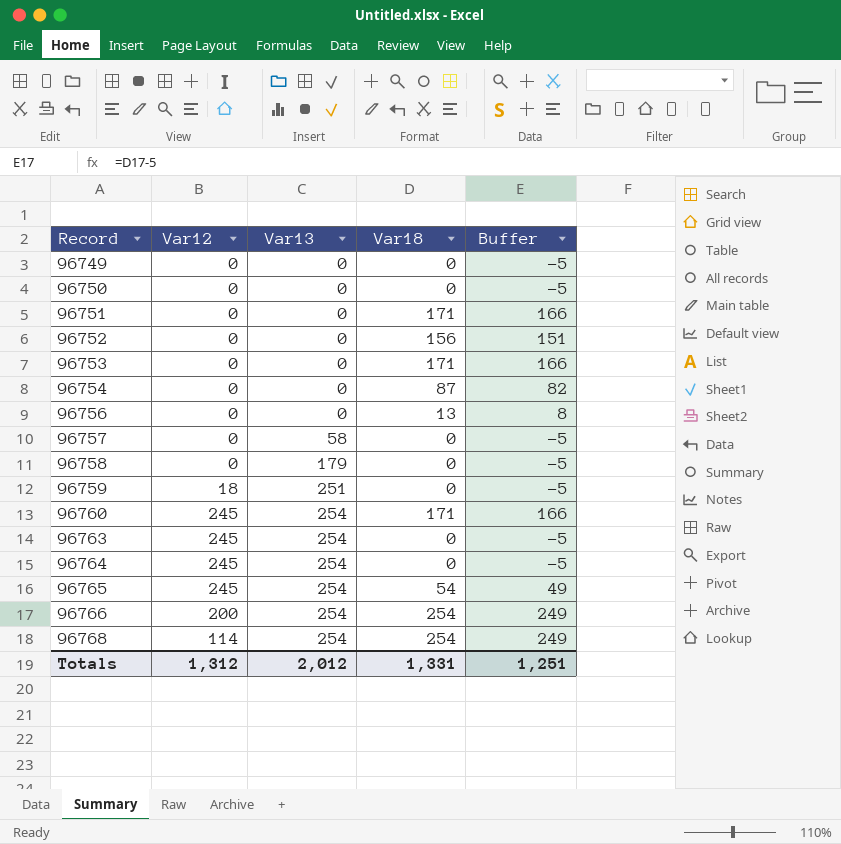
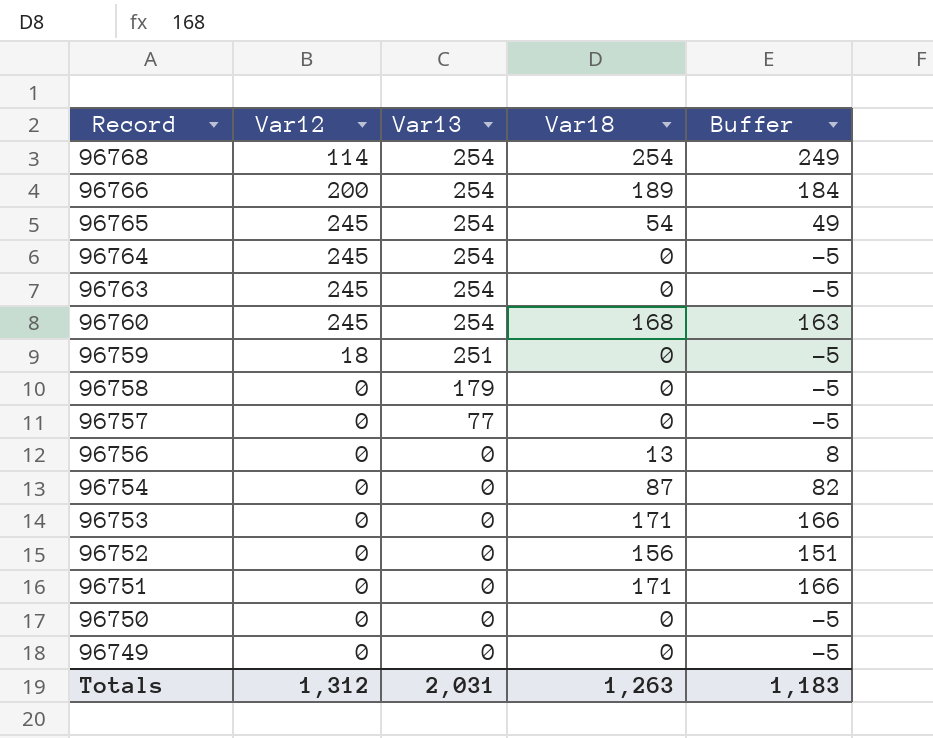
row order: Record ascending -> Record descending
96766 | Var18: 254 -> 189
96766 | Buffer: 249 -> 184
96760 | Var18: 171 -> 168
96760 | Buffer: 166 -> 163
96757 | Var13: 58 -> 77
Totals | Var13: 2,012 -> 2,031
Totals | Var18: 1,331 -> 1,263
Totals | Buffer: 1,251 -> 1,183

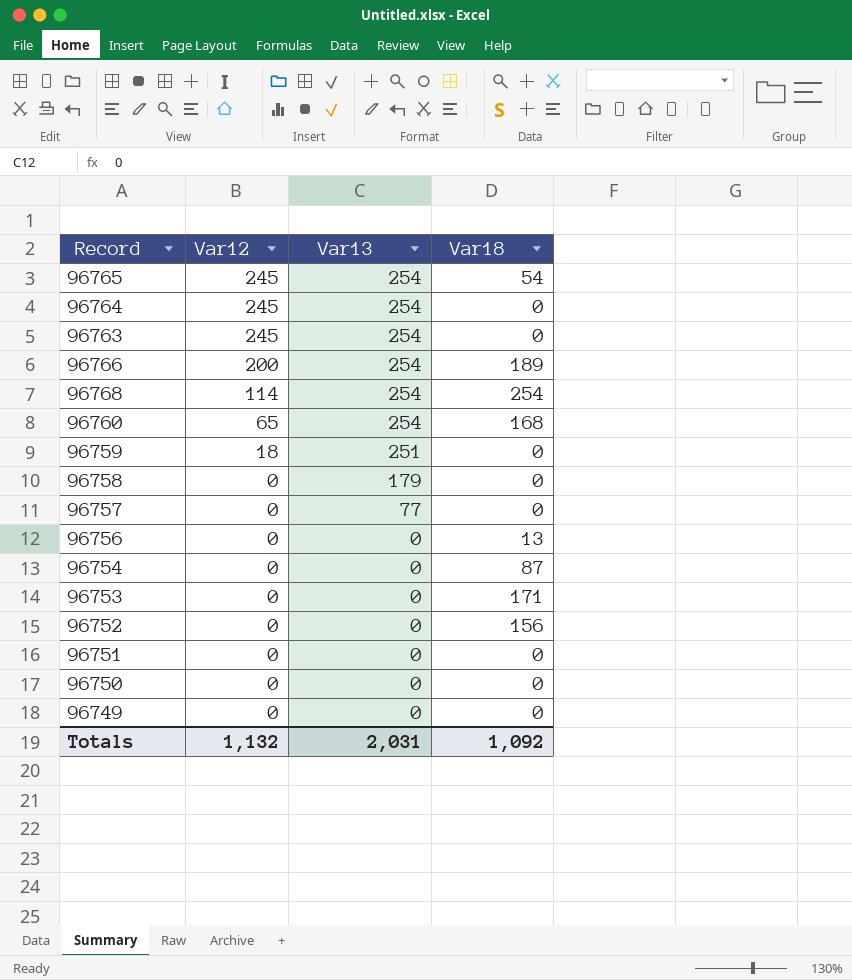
row order: Record descending -> Var12 descending
column Buffer | formula: [Var18] - 5 -> none
96760 | Var12: 245 -> 65
96751 | Var18: 171 -> 0
Totals | Var12: 1,312 -> 1,132
Totals | Var18: 1,263 -> 1,092

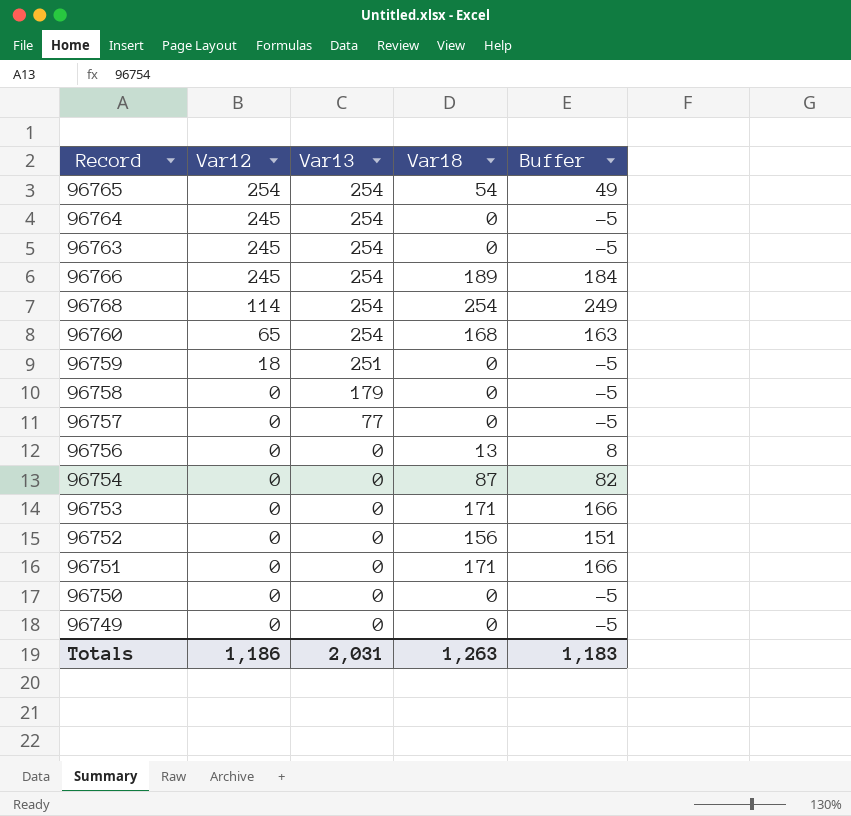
column Buffer | formula: none -> [Var18] - 5
96765 | Var12: 245 -> 254
96766 | Var12: 200 -> 245
96751 | Var18: 0 -> 171
Totals | Var12: 1,132 -> 1,186
Totals | Var18: 1,092 -> 1,263

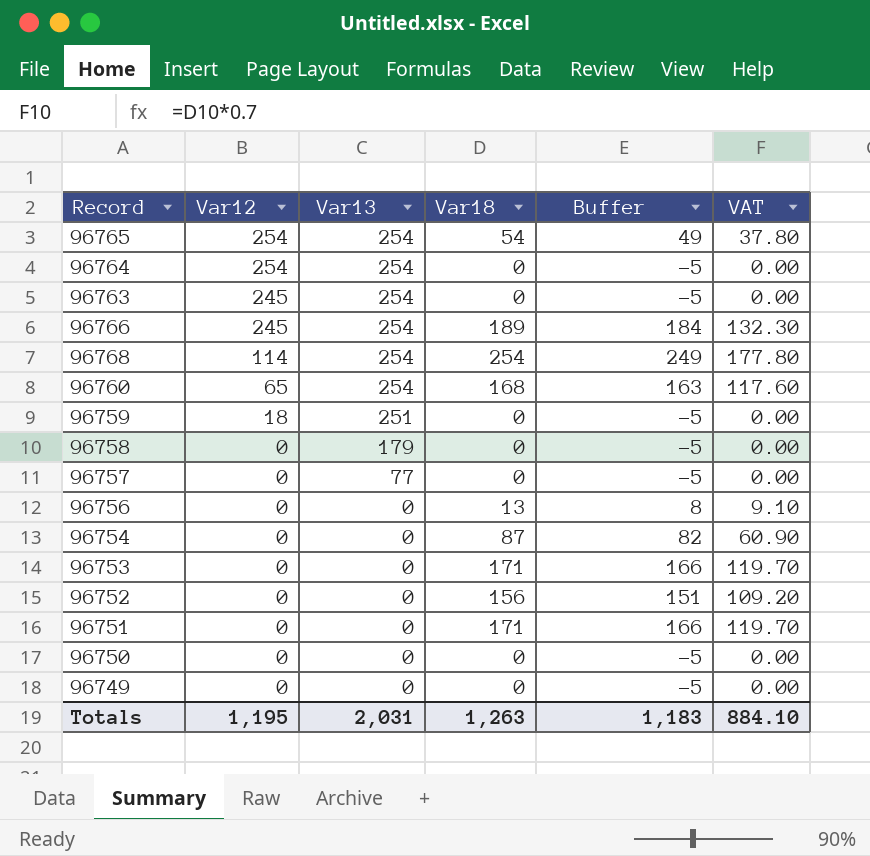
column VAT | formula: none -> [Var18] * 0.7
96764 | Var12: 245 -> 254
Totals | Var12: 1,186 -> 1,195

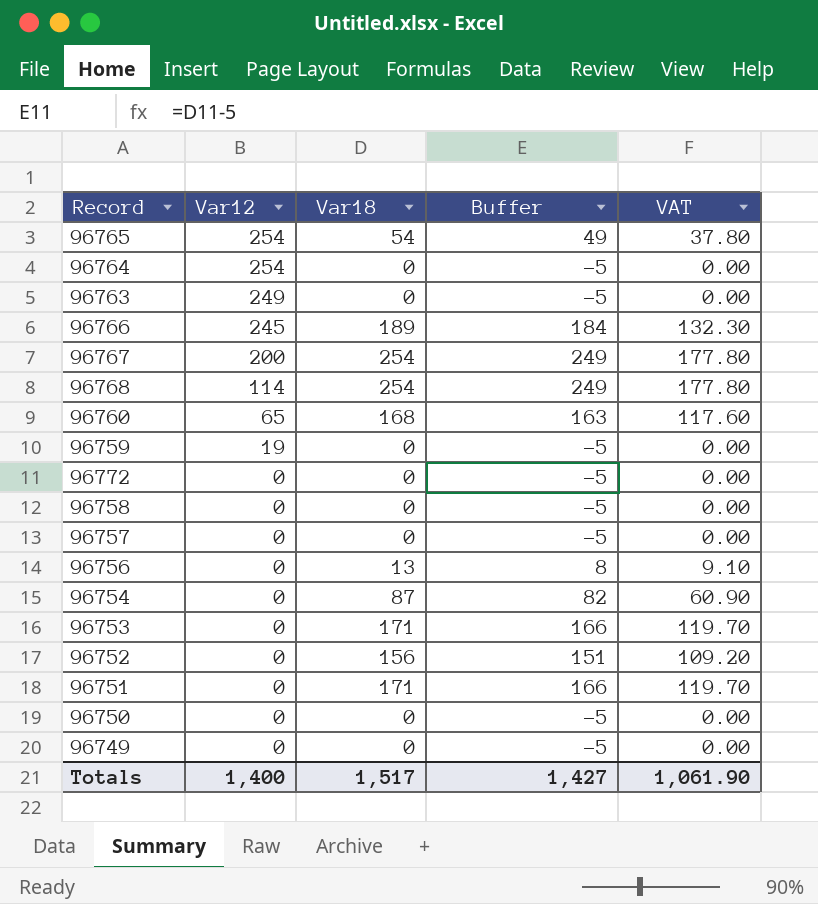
column Var13 | position: 3 -> none
96763 | Var12: 245 -> 249
row 96767: none -> 200 | 254 | 249 | 177.80
96759 | Var12: 18 -> 19
row 96772: none -> 0 | 0 | -5 | 0.00
Totals | Var12: 1,195 -> 1,400
Totals | Var18: 1,263 -> 1,517
Totals | Buffer: 1,183 -> 1,427
Totals | VAT: 884.10 -> 1,061.90

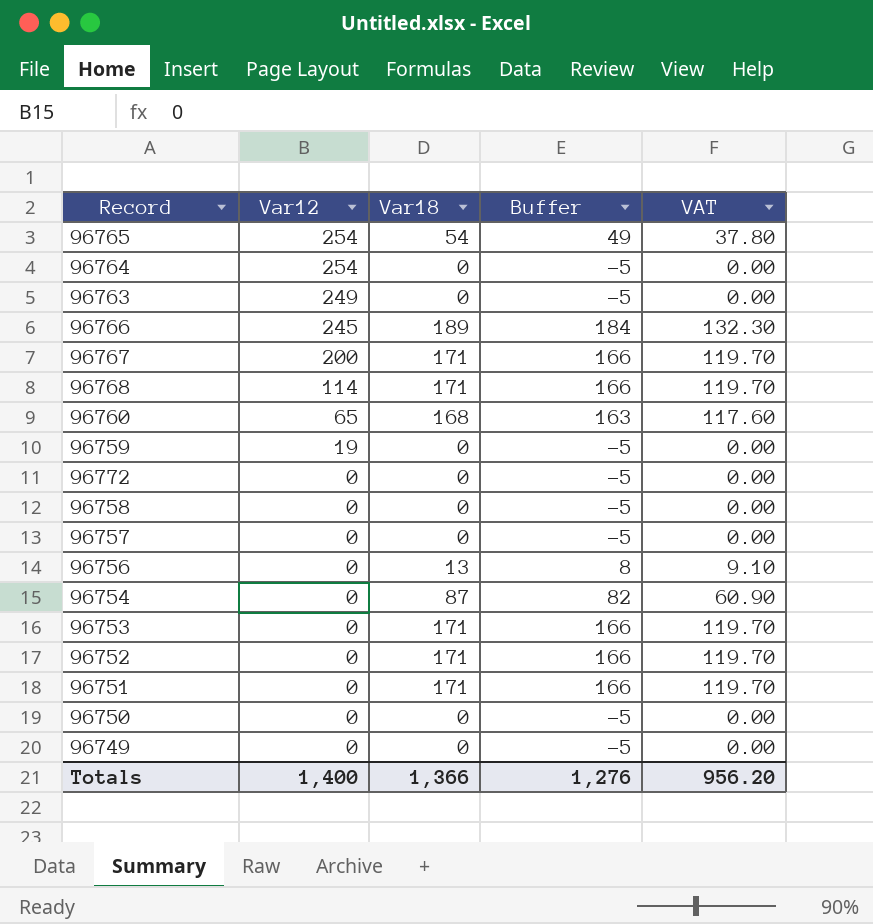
96767 | Var18: 254 -> 171
96767 | Buffer: 249 -> 166
96767 | VAT: 177.80 -> 119.70
96768 | Var18: 254 -> 171
96768 | Buffer: 249 -> 166
96768 | VAT: 177.80 -> 119.70
96752 | Var18: 156 -> 171
96752 | Buffer: 151 -> 166
96752 | VAT: 109.20 -> 119.70
Totals | Var18: 1,517 -> 1,366
Totals | Buffer: 1,427 -> 1,276
Totals | VAT: 1,061.90 -> 956.20

